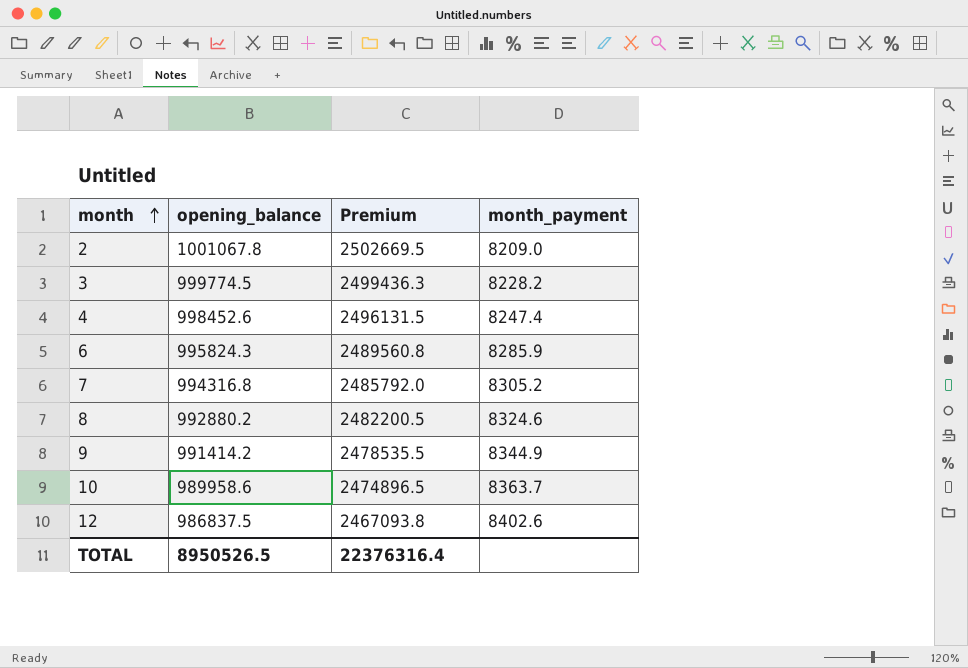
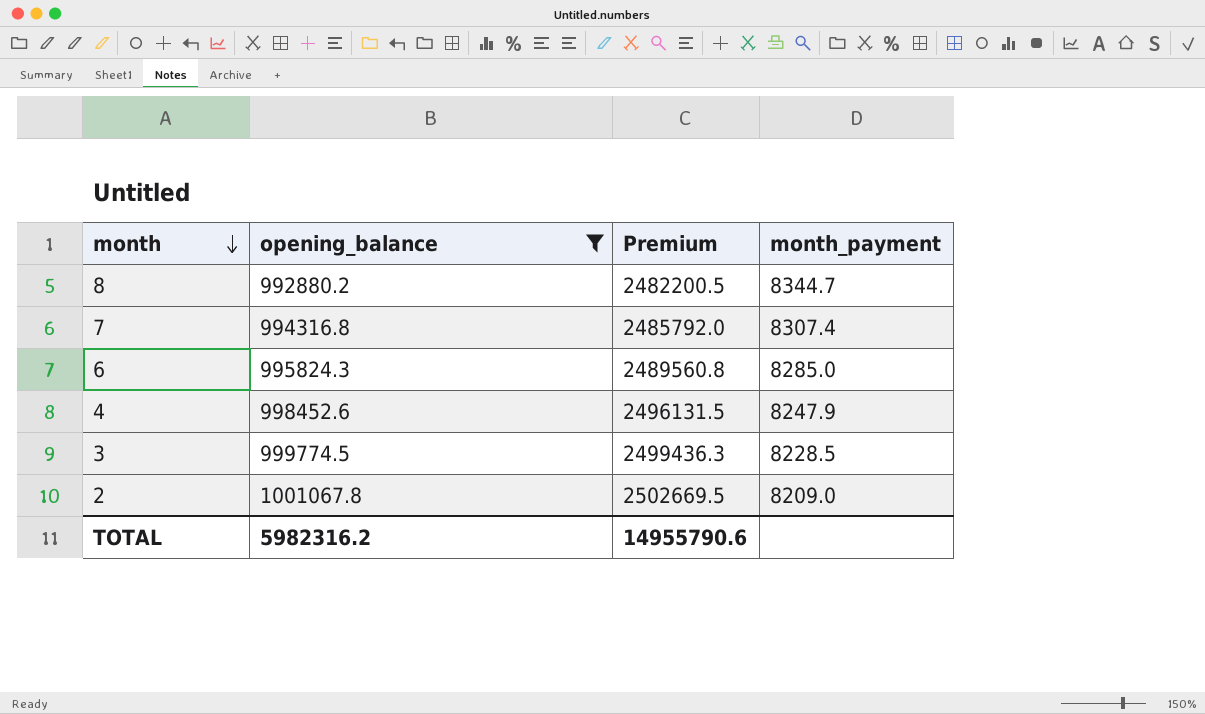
filter: none -> opening_balance >= 992880.2
row order: month ascending -> month descending
8 | month_payment: 8324.6 -> 8344.7
7 | month_payment: 8305.2 -> 8307.4
6 | month_payment: 8285.9 -> 8285.0
4 | month_payment: 8247.4 -> 8247.9
3 | month_payment: 8228.2 -> 8228.5
TOTAL | opening_balance: 8950526.5 -> 5982316.2
TOTAL | Premium: 22376316.4 -> 14955790.6

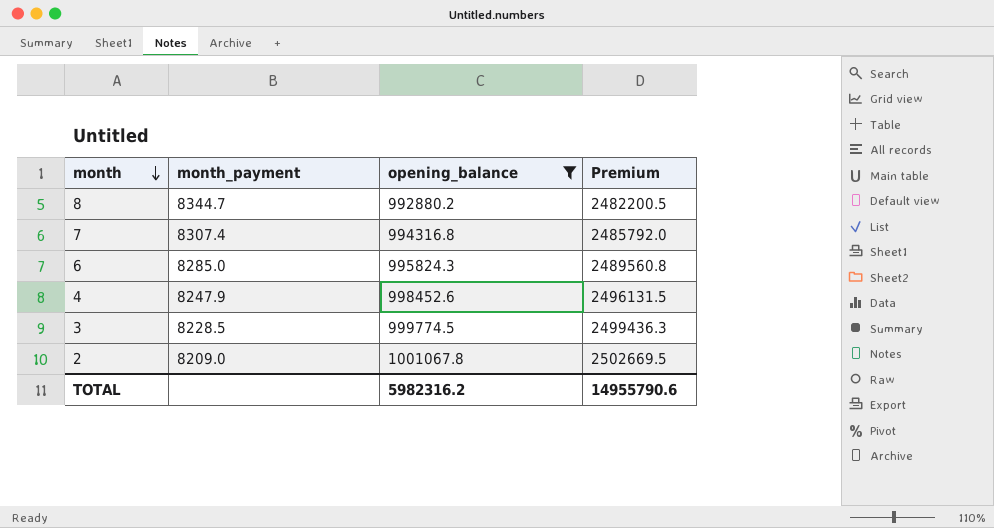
column month_payment | position: 4 -> 2

